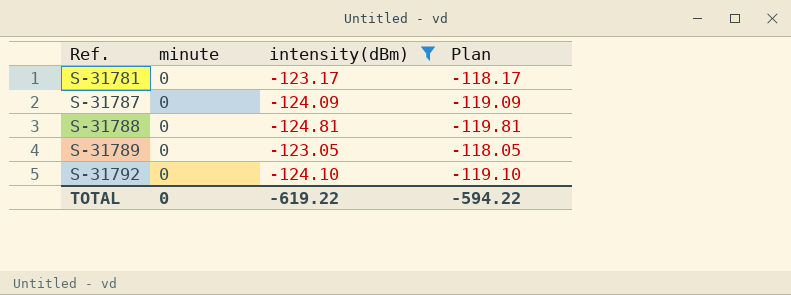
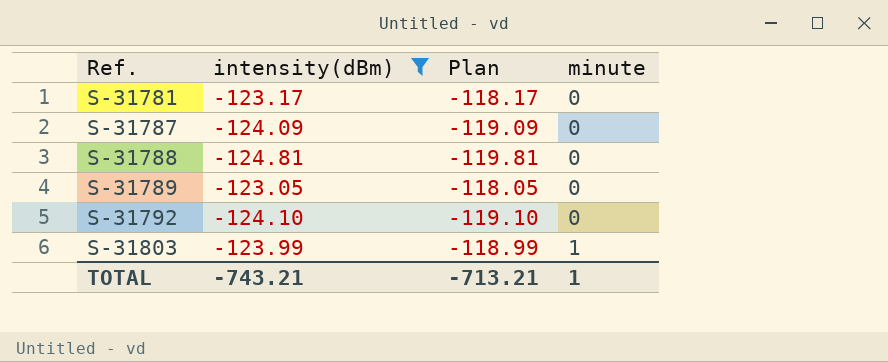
column minute | position: 2 -> 4
row S-31803: none -> -123.99 | -118.99 | 1
TOTAL | intensity(dBm): -619.22 -> -743.21
TOTAL | Plan: -594.22 -> -713.21
TOTAL | minute: 0 -> 1

